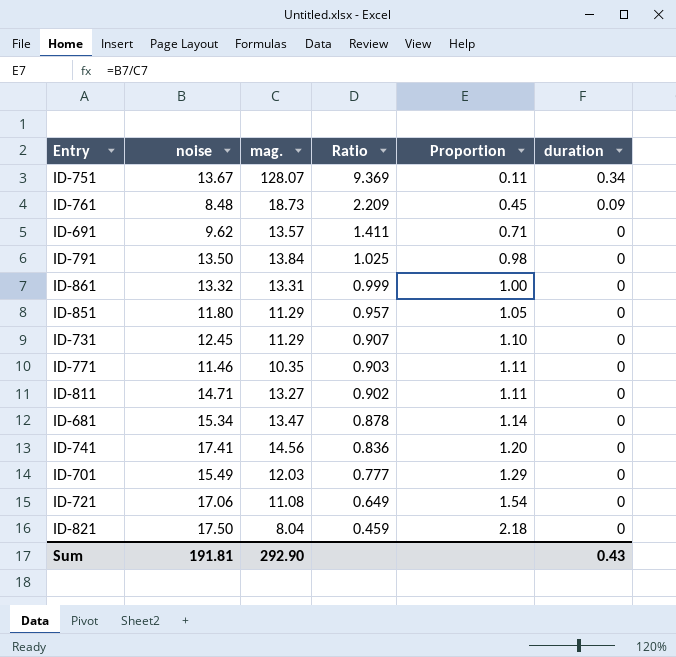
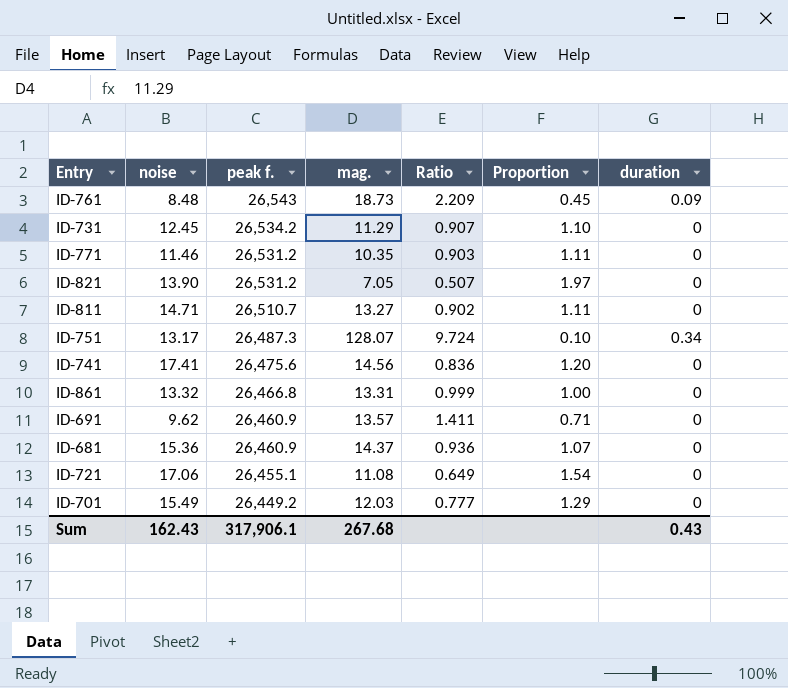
row order: Ratio descending -> peak f. descending
column peak f. | position: none -> 3
row ID-791: 13.50 | 13.84 | 1.025 | 0.98 | 0 -> none
row ID-851: 11.80 | 11.29 | 0.957 | 1.05 | 0 -> none
ID-821 | noise: 17.50 -> 13.90
ID-821 | mag.: 8.04 -> 7.05
ID-821 | Ratio: 0.459 -> 0.507
ID-821 | Proportion: 2.18 -> 1.97
ID-751 | noise: 13.67 -> 13.17
ID-751 | Ratio: 9.369 -> 9.724
ID-751 | Proportion: 0.11 -> 0.10
ID-681 | noise: 15.34 -> 15.36
ID-681 | mag.: 13.47 -> 14.37
ID-681 | Ratio: 0.878 -> 0.936
ID-681 | Proportion: 1.14 -> 1.07
Sum | noise: 191.81 -> 162.43
Sum | mag.: 292.90 -> 267.68

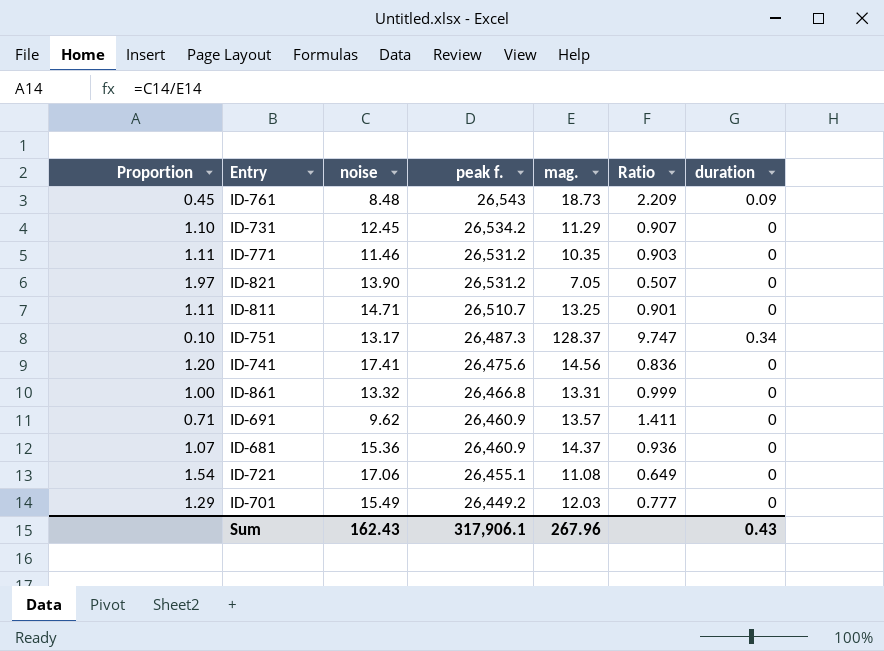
column Proportion | position: 6 -> 1
ID-811 | mag.: 13.27 -> 13.25
ID-811 | Ratio: 0.902 -> 0.901
ID-751 | mag.: 128.07 -> 128.37
ID-751 | Ratio: 9.724 -> 9.747
Sum | mag.: 267.68 -> 267.96

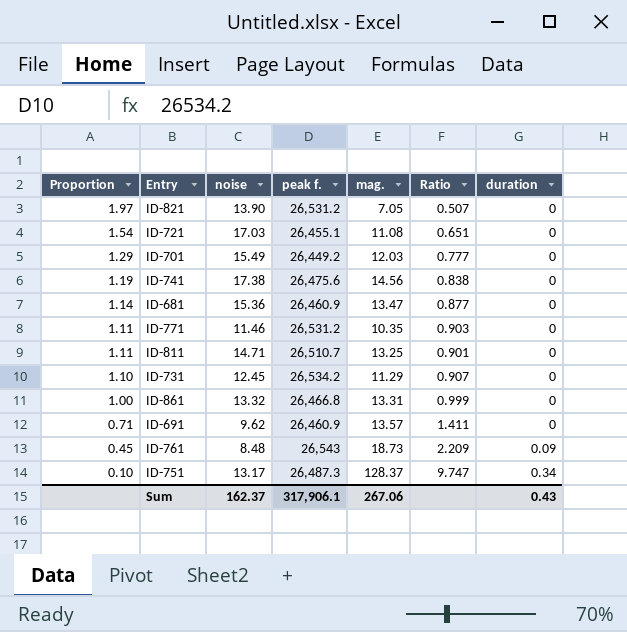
row order: peak f. descending -> Proportion descending
ID-721 | noise: 17.06 -> 17.03
ID-721 | Ratio: 0.649 -> 0.651
ID-741 | Proportion: 1.20 -> 1.19
ID-741 | noise: 17.41 -> 17.38
ID-741 | Ratio: 0.836 -> 0.838
ID-681 | Proportion: 1.07 -> 1.14
ID-681 | mag.: 14.37 -> 13.47
ID-681 | Ratio: 0.936 -> 0.877
Sum | noise: 162.43 -> 162.37
Sum | mag.: 267.96 -> 267.06

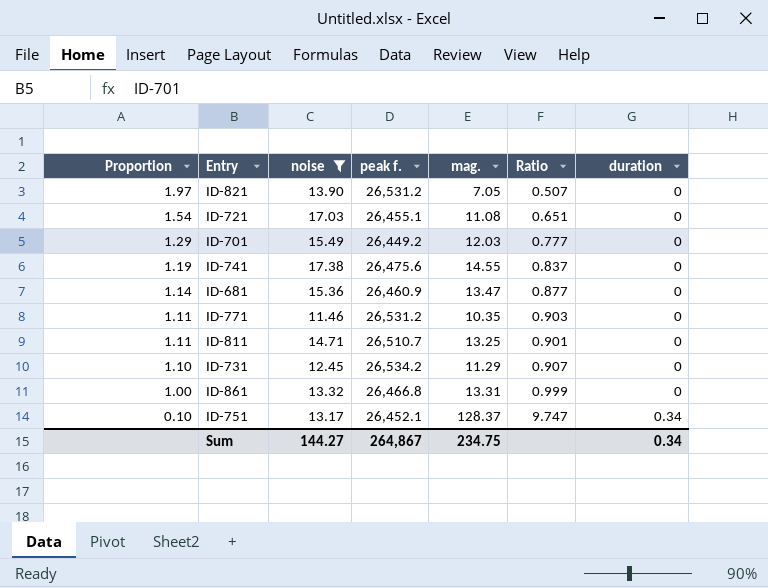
filter: none -> noise >= 11.46
ID-741 | mag.: 14.56 -> 14.55
ID-741 | Ratio: 0.838 -> 0.837
ID-751 | peak f.: 26,487.3 -> 26,452.1
Sum | noise: 162.37 -> 144.27
Sum | peak f.: 317,906.1 -> 264,867
Sum | mag.: 267.06 -> 234.75
Sum | duration: 0.43 -> 0.34

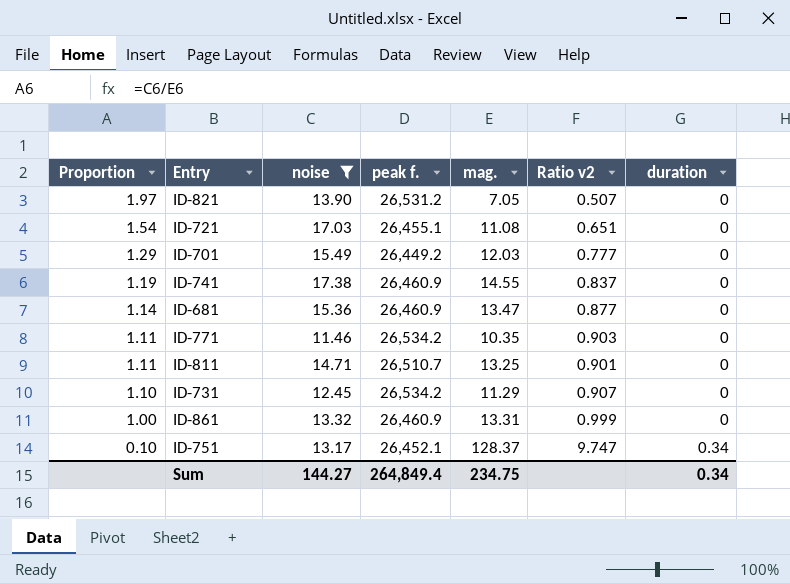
column name: Ratio -> Ratio v2
ID-741 | peak f.: 26,475.6 -> 26,460.9
ID-771 | peak f.: 26,531.2 -> 26,534.2
ID-861 | peak f.: 26,466.8 -> 26,460.9
Sum | peak f.: 264,867 -> 264,849.4

